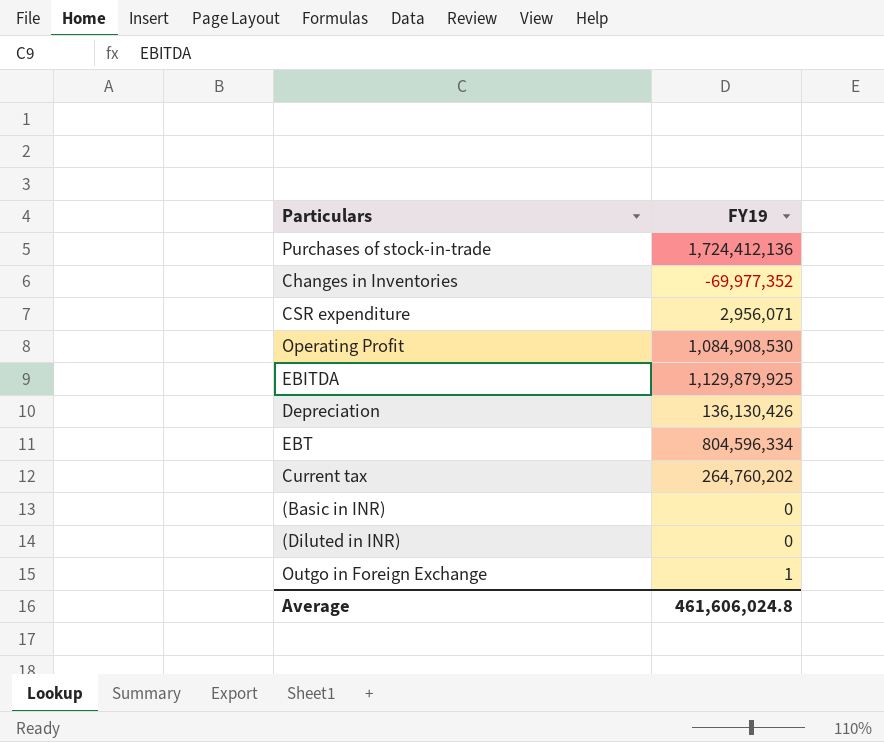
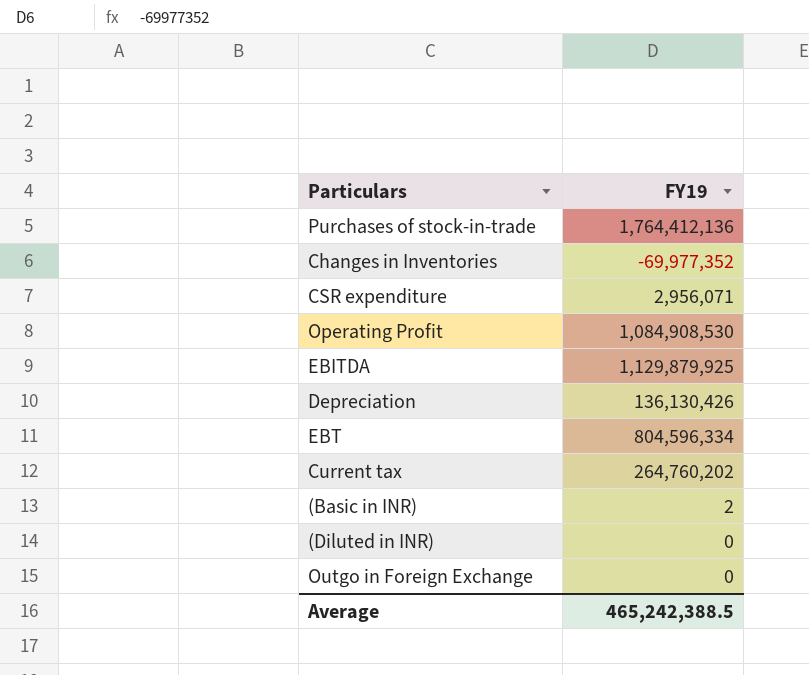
Purchases of stock-in-trade | FY19: 1,724,412,136 -> 1,764,412,136
(Basic in INR) | FY19: 0 -> 2
Outgo in Foreign Exchange | FY19: 1 -> 0
Average | FY19: 461,606,024.8 -> 465,242,388.5

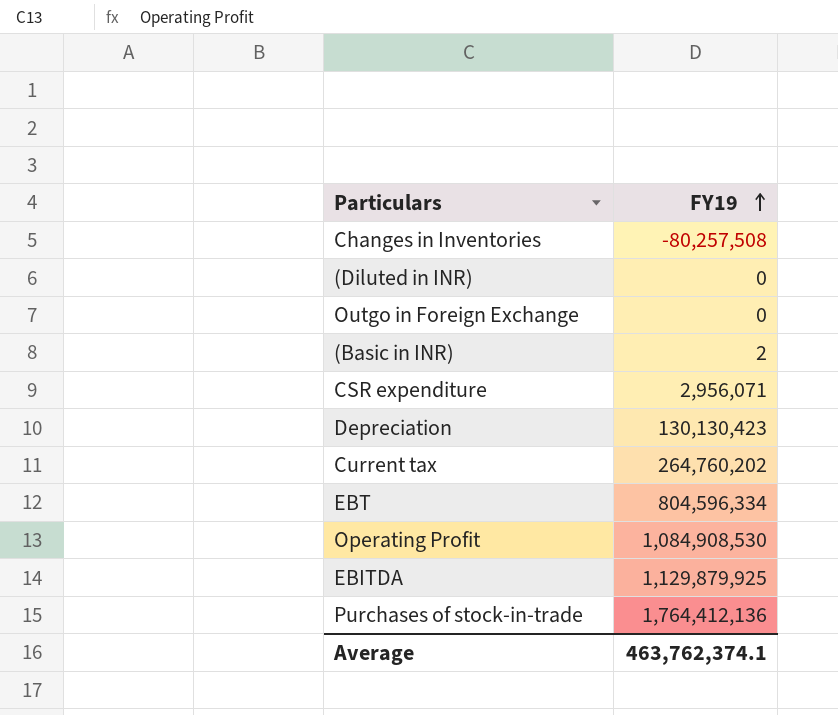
row order: none -> FY19 ascending
Changes in Inventories | FY19: -69,977,352 -> -80,257,508
Depreciation | FY19: 136,130,426 -> 130,130,423
Average | FY19: 465,242,388.5 -> 463,762,374.1

